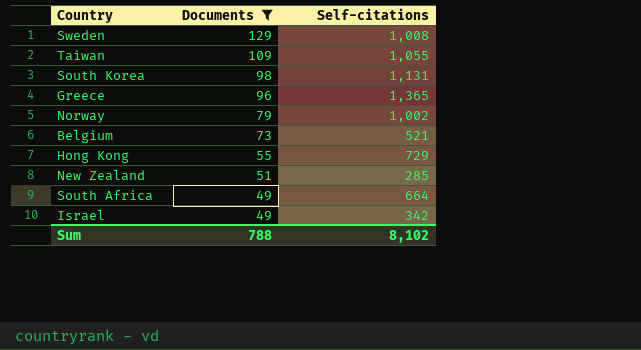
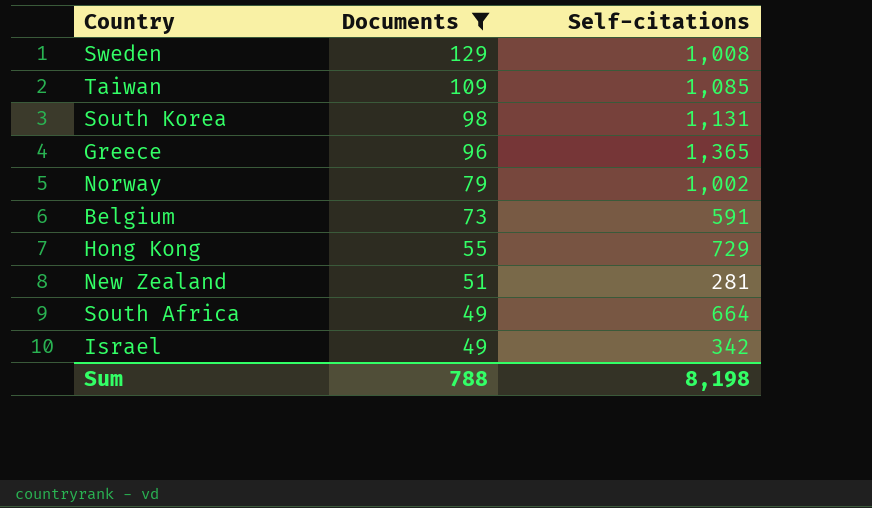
Taiwan | Self-citations: 1,055 -> 1,085
Belgium | Self-citations: 521 -> 591
New Zealand | Self-citations: 285 -> 281
Sum | Self-citations: 8,102 -> 8,198

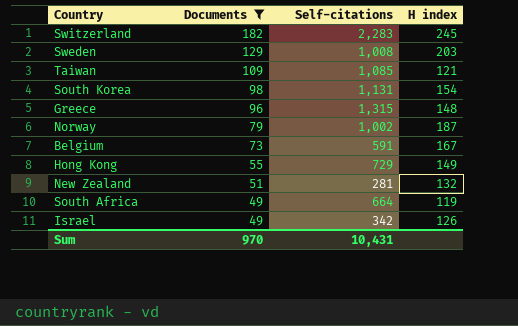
column H index | position: none -> 4
row Switzerland: none -> 182 | 2,283 | 245
Greece | Self-citations: 1,365 -> 1,315
Sum | Documents: 788 -> 970
Sum | Self-citations: 8,198 -> 10,431

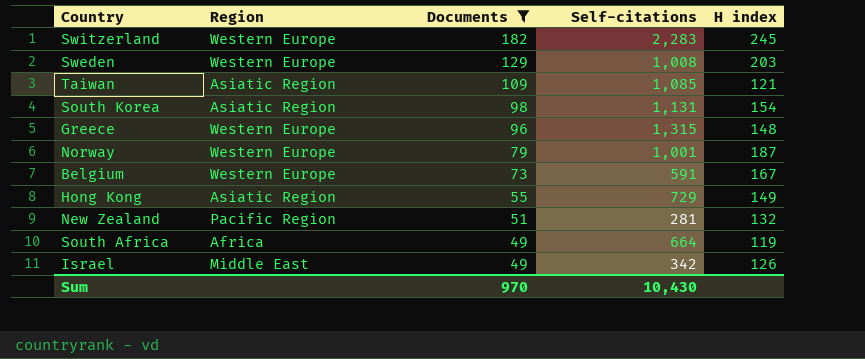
column Region | position: none -> 2
Norway | Self-citations: 1,002 -> 1,001
Sum | Self-citations: 10,431 -> 10,430

